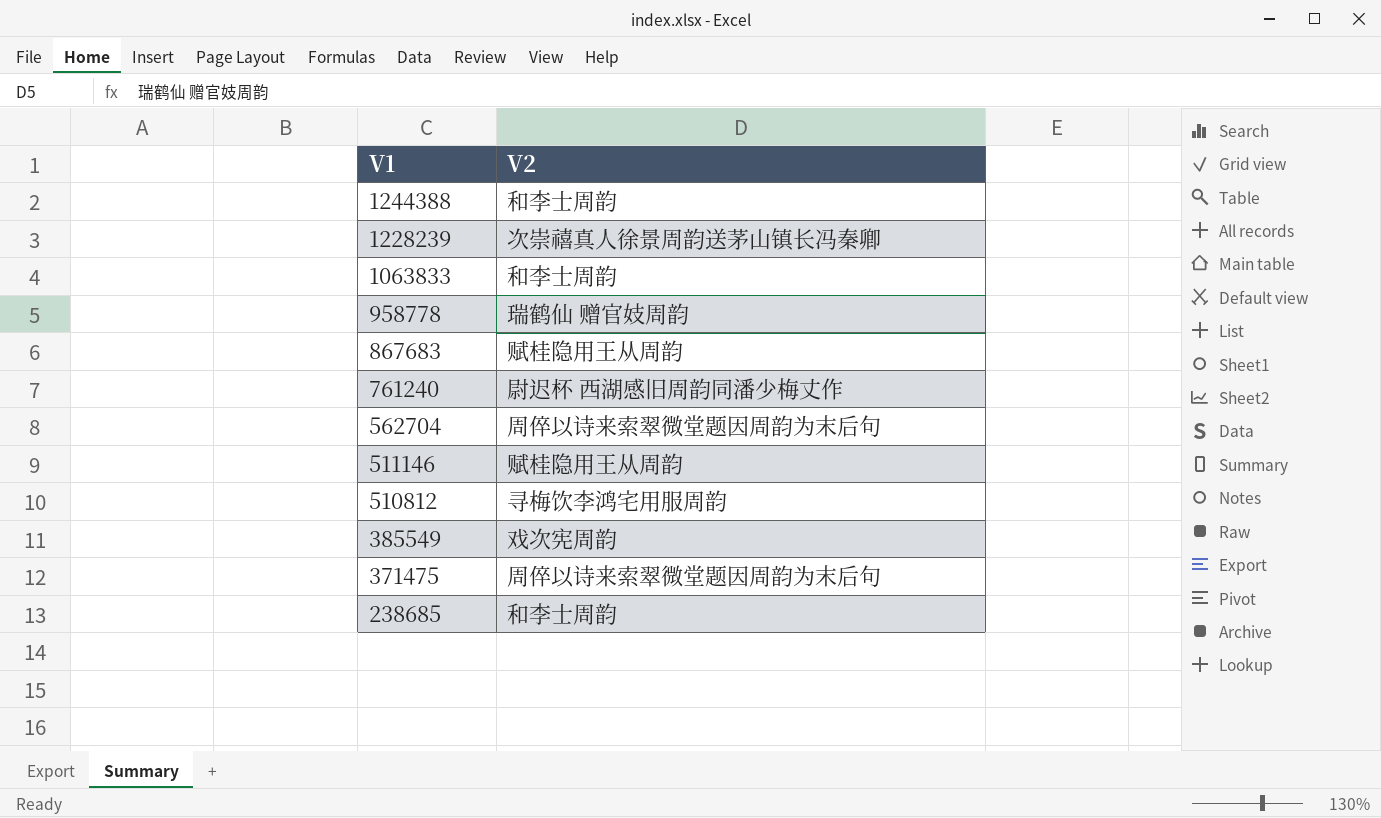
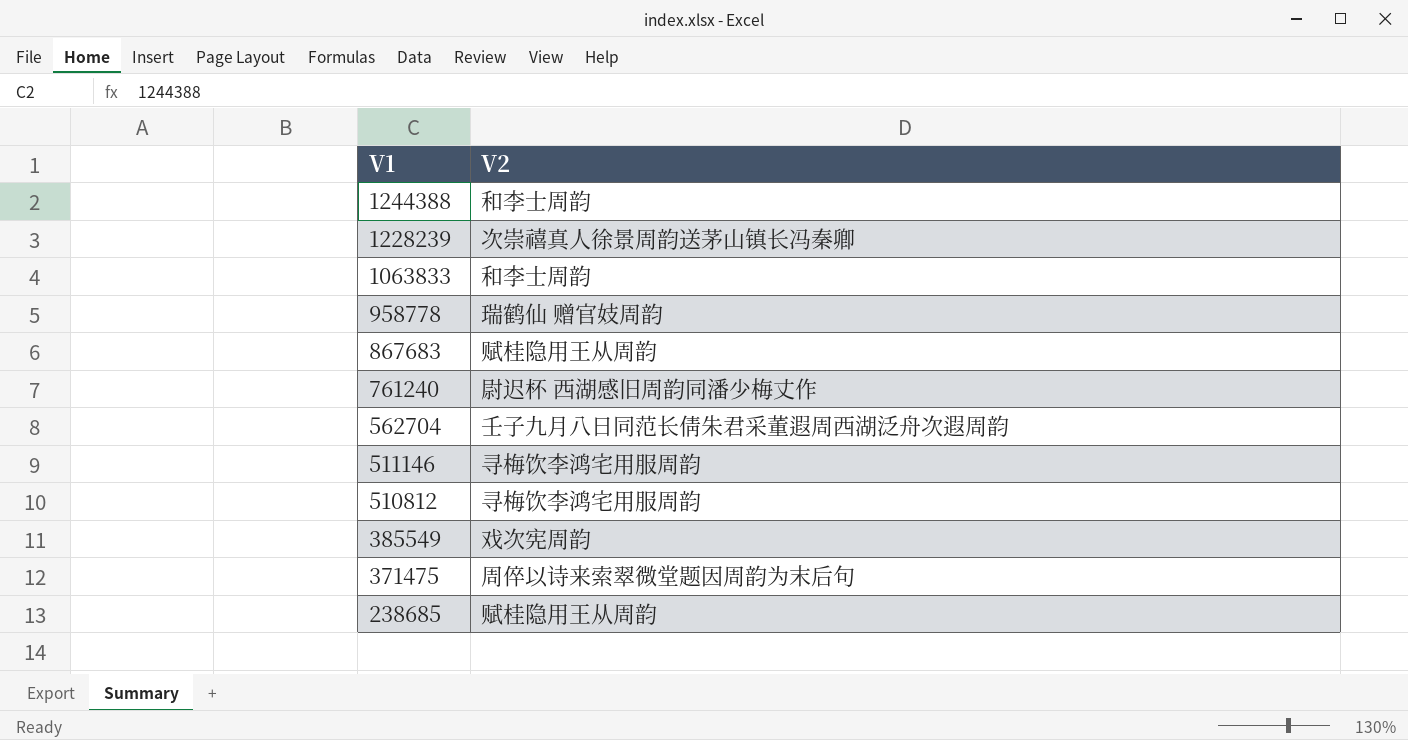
562704 | V2: 周倅以诗来索翠微堂题因周韵为末后句 -> 壬子九月八日同范长倩朱君采董遐周西湖泛舟次遐周韵
511146 | V2: 赋桂隐用王从周韵 -> 寻梅饮李鸿宅用服周韵
238685 | V2: 和李士周韵 -> 赋桂隐用王从周韵

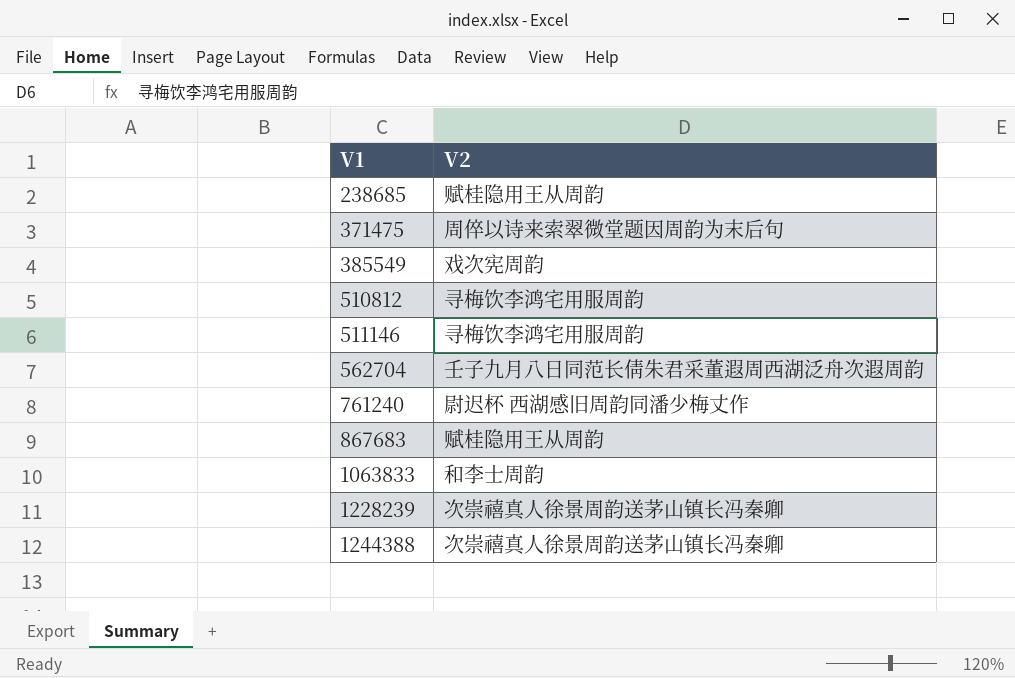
row order: V1 descending -> V1 ascending
row 958778: 瑞鹤仙 赠官妓周韵 -> none
1244388 | V2: 和李士周韵 -> 次崇禧真人徐景周韵送茅山镇长冯秦卿

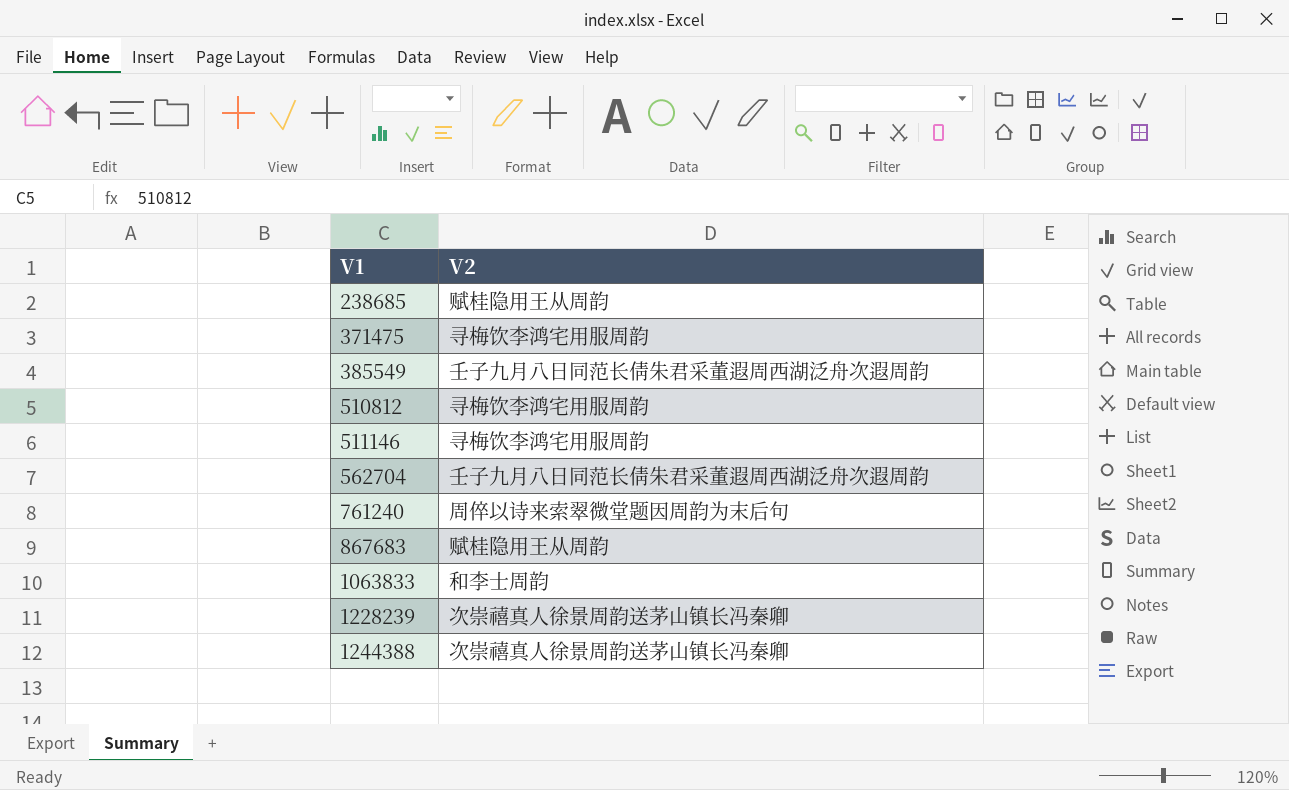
371475 | V2: 周倅以诗来索翠微堂题因周韵为末后句 -> 寻梅饮李鸿宅用服周韵
385549 | V2: 戏次宪周韵 -> 壬子九月八日同范长倩朱君采董遐周西湖泛舟次遐周韵
761240 | V2: 尉迟杯 西湖感旧周韵同潘少梅丈作 -> 周倅以诗来索翠微堂题因周韵为末后句

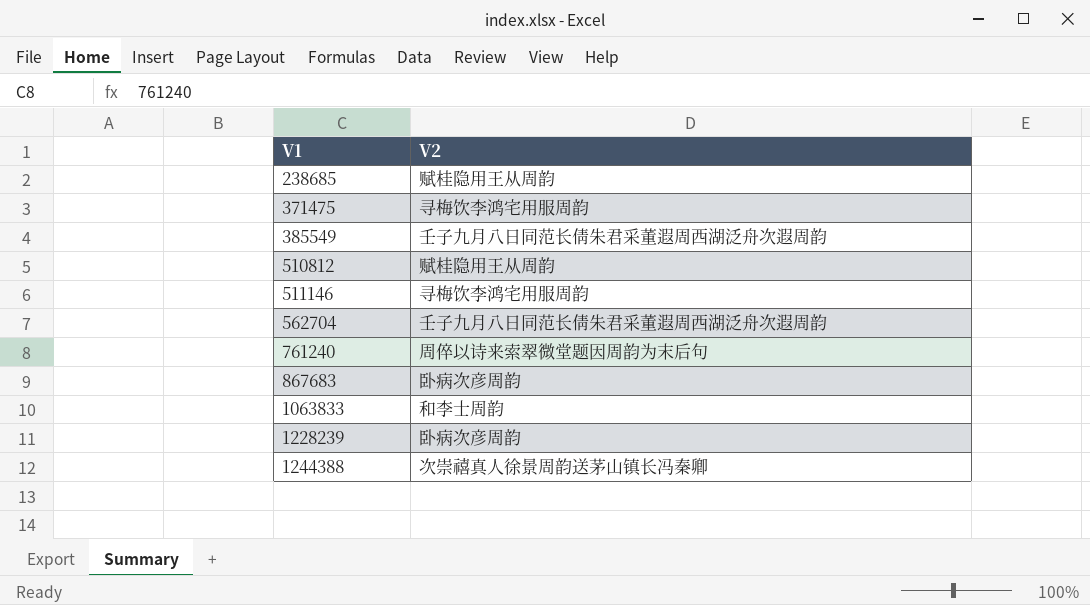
510812 | V2: 寻梅饮李鸿宅用服周韵 -> 赋桂隐用王从周韵
867683 | V2: 赋桂隐用王从周韵 -> 卧病次彦周韵
1228239 | V2: 次崇禧真人徐景周韵送茅山镇长冯秦卿 -> 卧病次彦周韵

